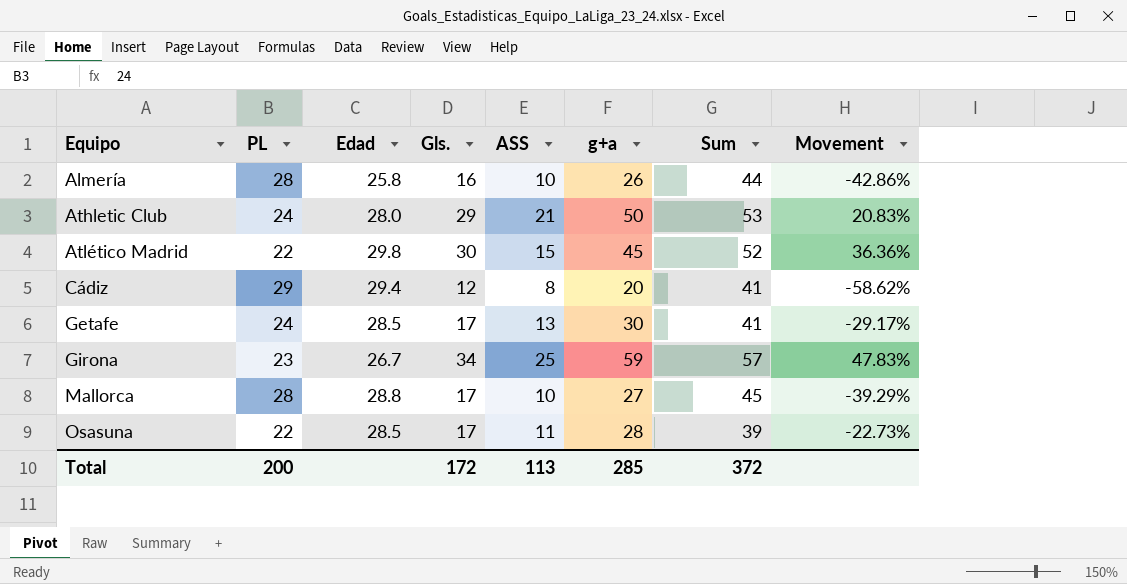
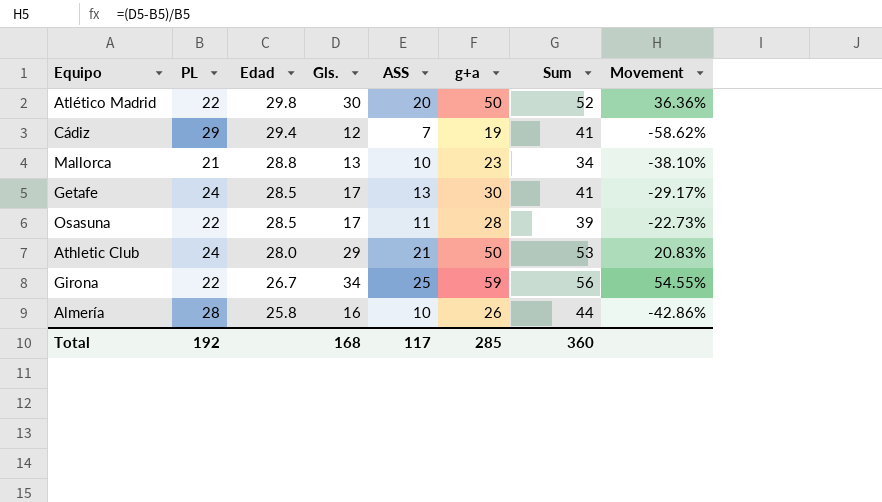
row order: Equipo ascending -> Edad descending
Atlético Madrid | ASS: 15 -> 20
Atlético Madrid | g+a: 45 -> 50
Cádiz | ASS: 8 -> 7
Cádiz | g+a: 20 -> 19
Mallorca | PL: 28 -> 21
Mallorca | Gls.: 17 -> 13
Mallorca | g+a: 27 -> 23
Mallorca | Sum: 45 -> 34
Mallorca | Movement: -39.29% -> -38.10%
Girona | PL: 23 -> 22
Girona | Sum: 57 -> 56
Girona | Movement: 47.83% -> 54.55%
Total | PL: 200 -> 192
Total | Gls.: 172 -> 168
Total | ASS: 113 -> 117
Total | Sum: 372 -> 360

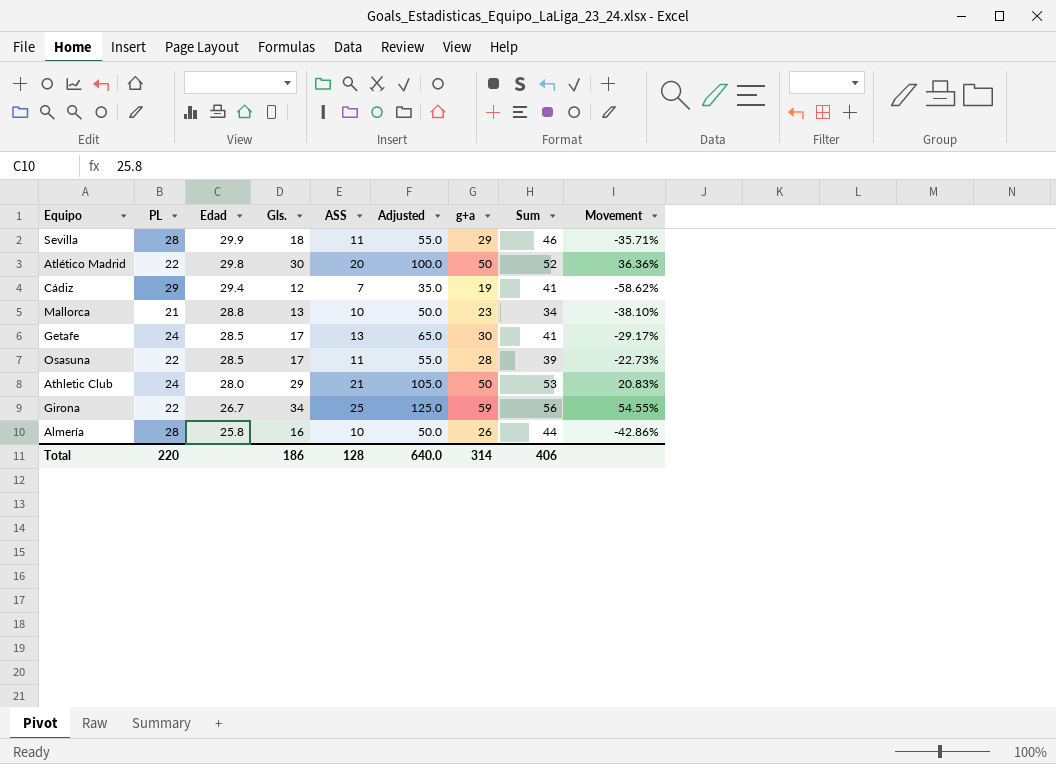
column Adjusted | formula: none -> [ASS] * 5
row Sevilla: none -> 28 | 29.9 | 18 | 11 | 55.0 | 29 | 46 | -35.71%
Total | PL: 192 -> 220
Total | Gls.: 168 -> 186
Total | ASS: 117 -> 128
Total | g+a: 285 -> 314
Total | Sum: 360 -> 406

